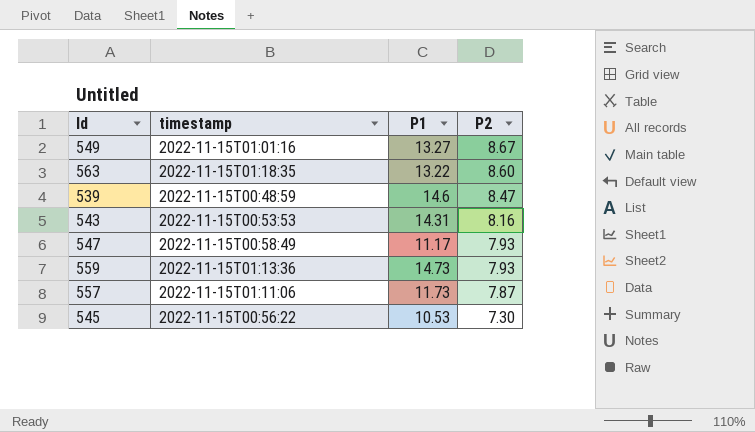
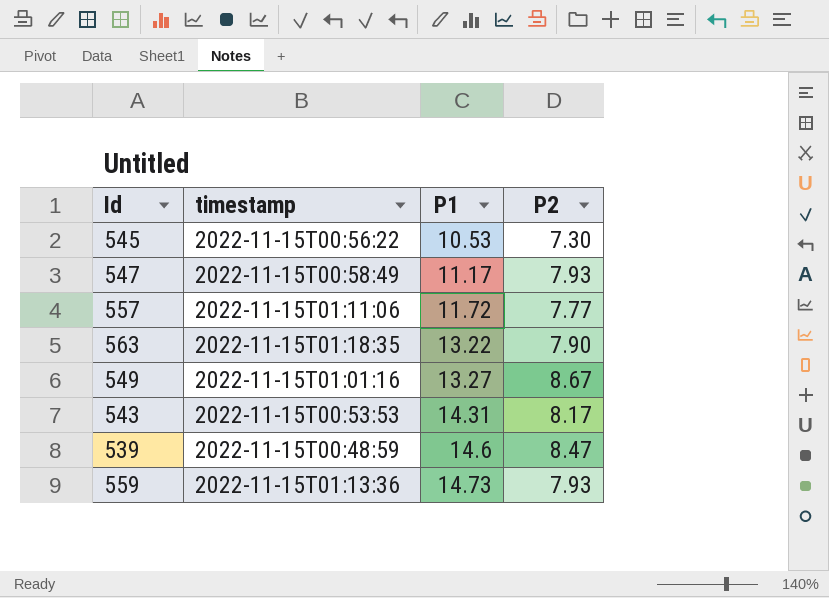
row order: P2 descending -> P1 ascending
557 | P1: 11.73 -> 11.72
557 | P2: 7.87 -> 7.77
563 | P2: 8.60 -> 7.90
543 | P2: 8.16 -> 8.17

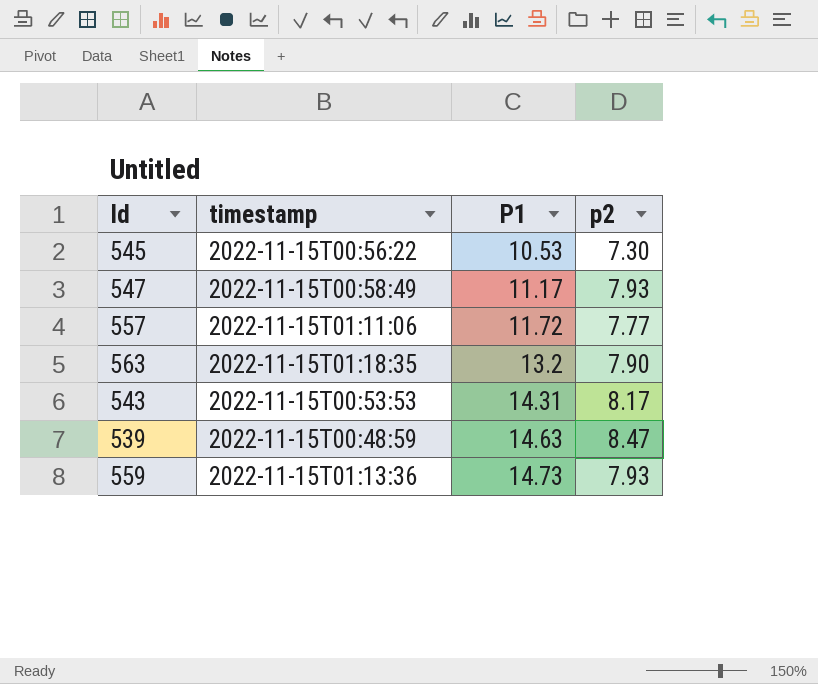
column name: P2 -> p2
row 549: 2022-11-15T01:01:16 | 13.27 | 8.67 -> none
563 | P1: 13.22 -> 13.2
539 | P1: 14.6 -> 14.63

